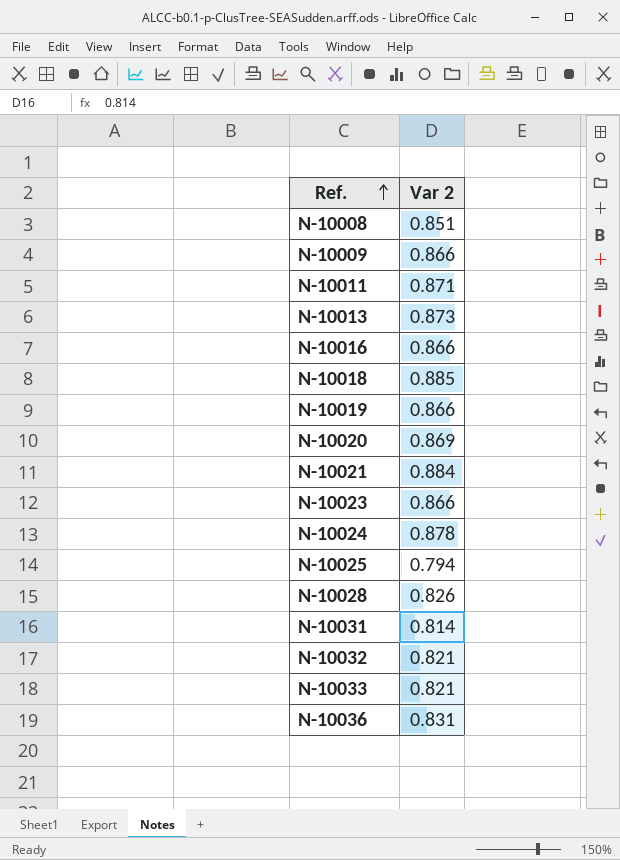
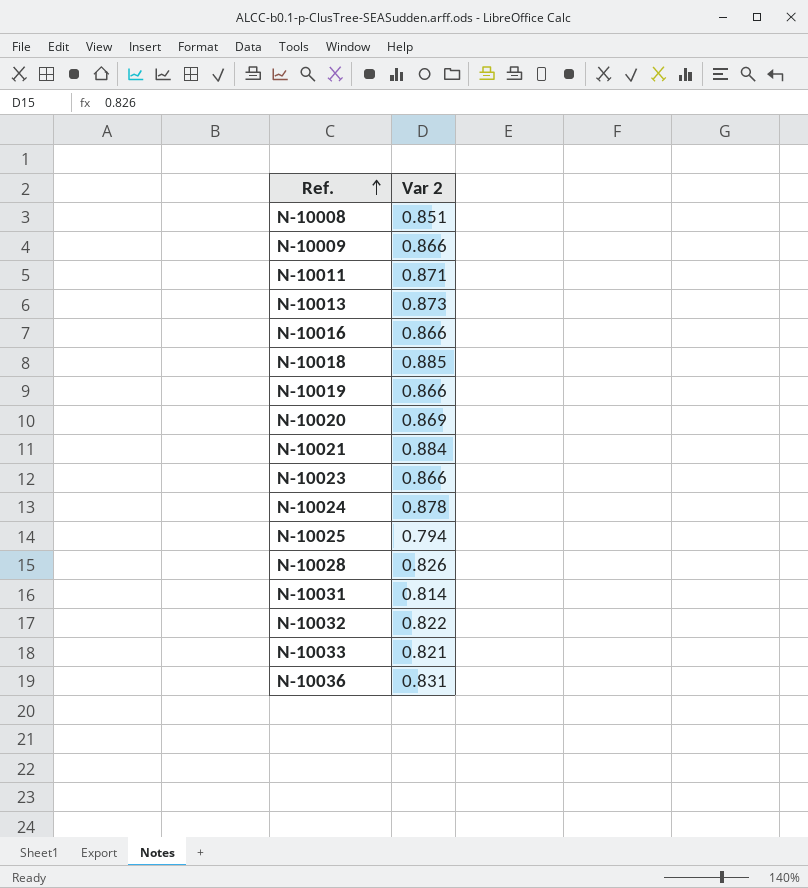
N-10032 | Var 2: 0.821 -> 0.822

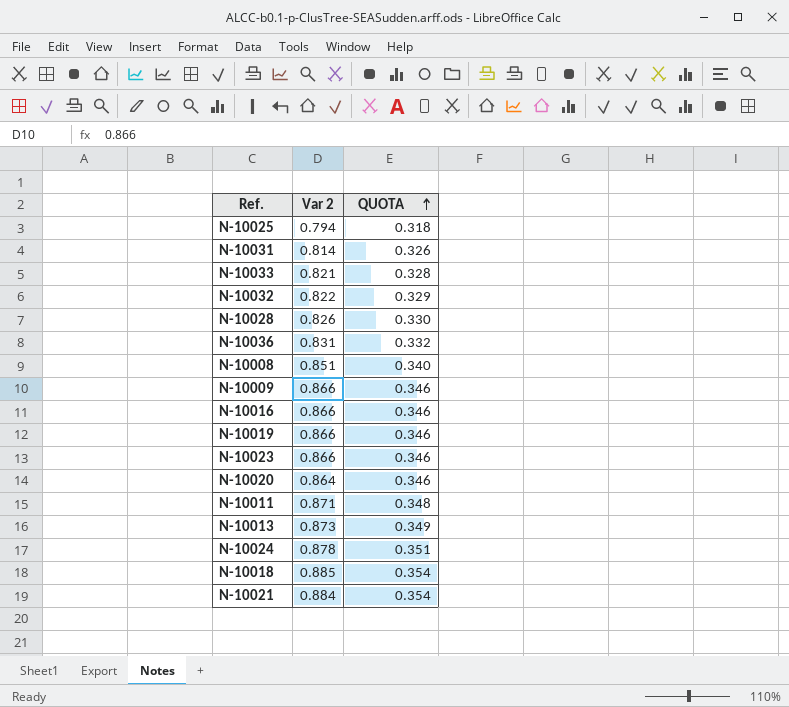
row order: Ref. ascending -> QUOTA ascending
column QUOTA | formula: none -> [Var 2] * 0.4
N-10020 | Var 2: 0.869 -> 0.864

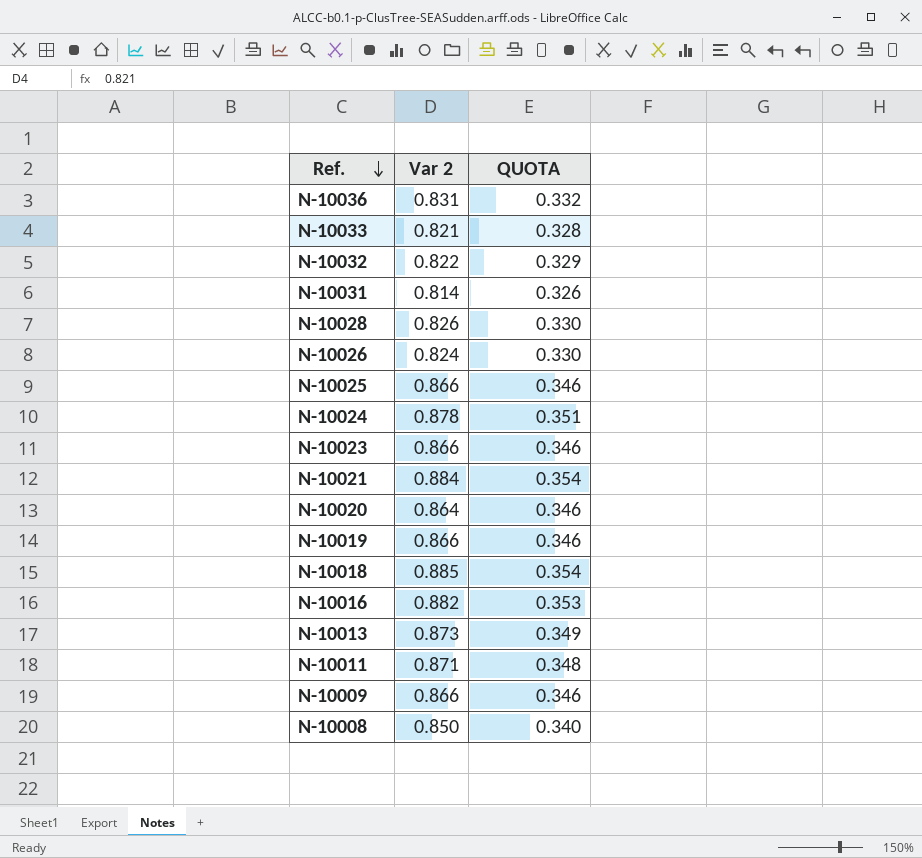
row order: QUOTA ascending -> Ref. descending
row N-10026: none -> 0.824 | 0.330
N-10025 | Var 2: 0.794 -> 0.866
N-10025 | QUOTA: 0.318 -> 0.346
N-10016 | Var 2: 0.866 -> 0.882
N-10016 | QUOTA: 0.346 -> 0.353
N-10008 | Var 2: 0.851 -> 0.850

